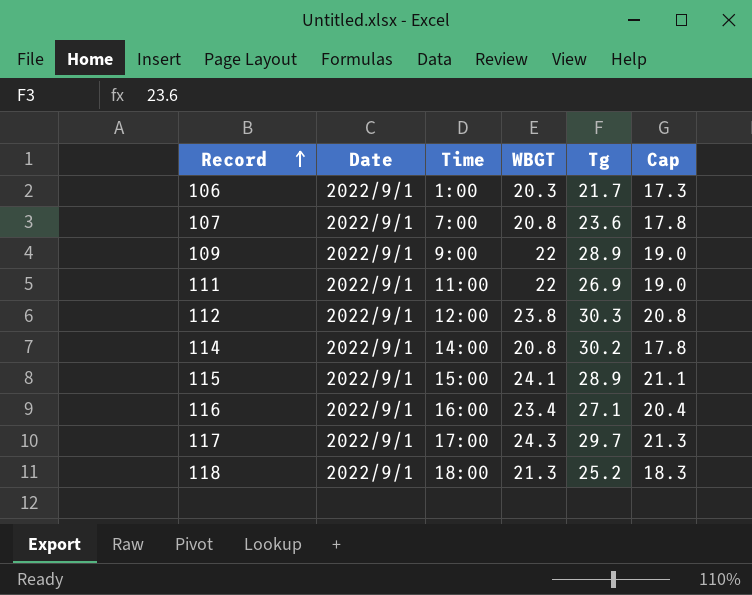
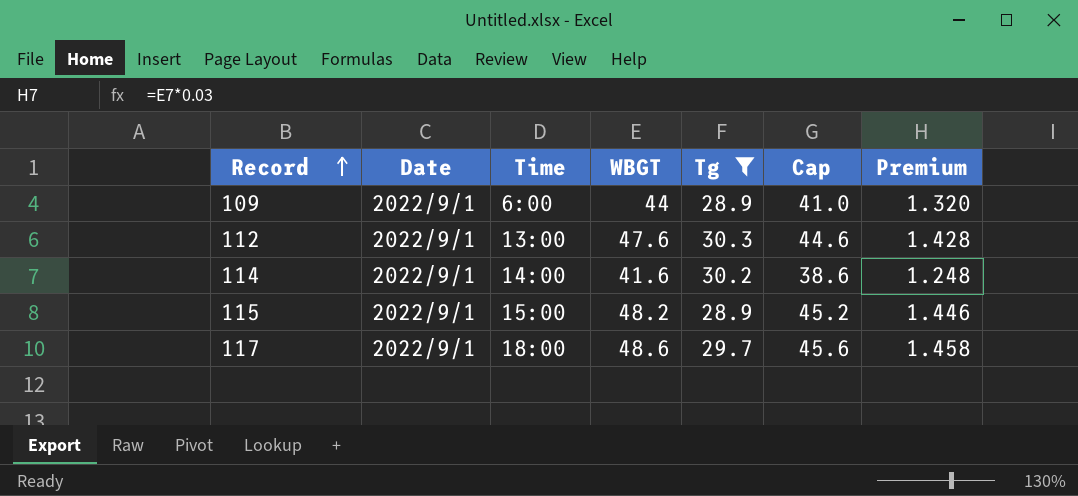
filter: none -> Tg >= 28.9
column Premium | formula: none -> [WBGT] * 0.03
109 | Time: 9:00 -> 6:00
109 | WBGT: 22 -> 44
109 | Cap: 19.0 -> 41.0
112 | Time: 12:00 -> 13:00
112 | WBGT: 23.8 -> 47.6
112 | Cap: 20.8 -> 44.6
114 | WBGT: 20.8 -> 41.6
114 | Cap: 17.8 -> 38.6
115 | WBGT: 24.1 -> 48.2
115 | Cap: 21.1 -> 45.2
117 | Time: 17:00 -> 18:00
117 | WBGT: 24.3 -> 48.6
117 | Cap: 21.3 -> 45.6

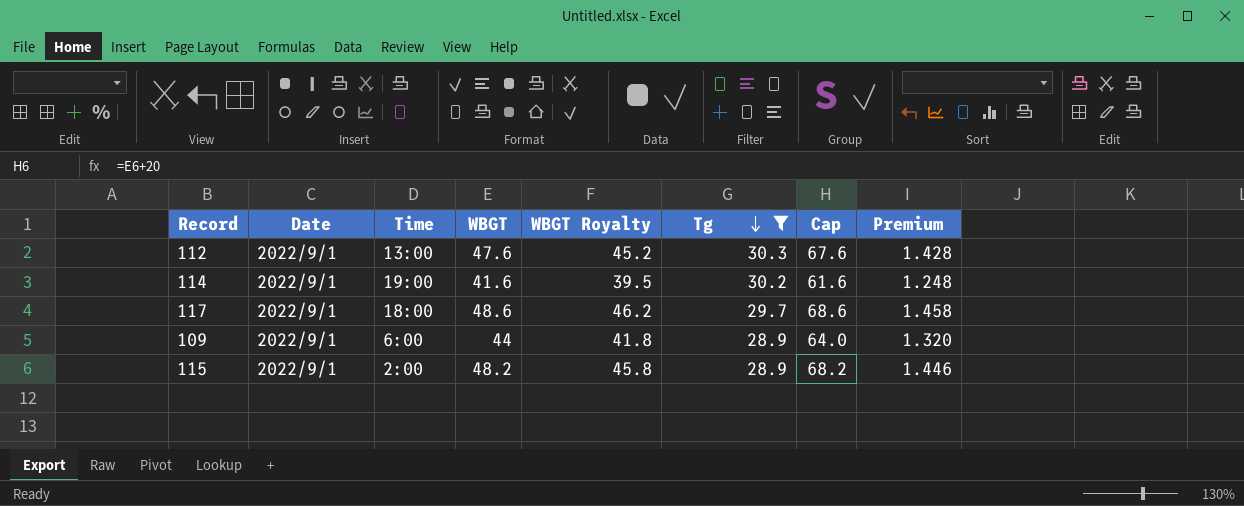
row order: Record ascending -> Tg descending
column WBGT Royalty | formula: none -> [WBGT] * 0.95
column Cap | formula: [WBGT] - 3 -> [WBGT] + 20
114 | Time: 14:00 -> 19:00
115 | Time: 15:00 -> 2:00

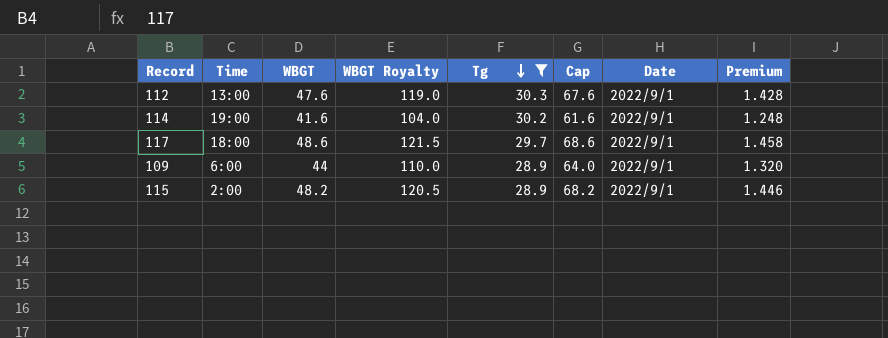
column WBGT Royalty | formula: [WBGT] * 0.95 -> [WBGT] * 2.5
column Date | position: 2 -> 7

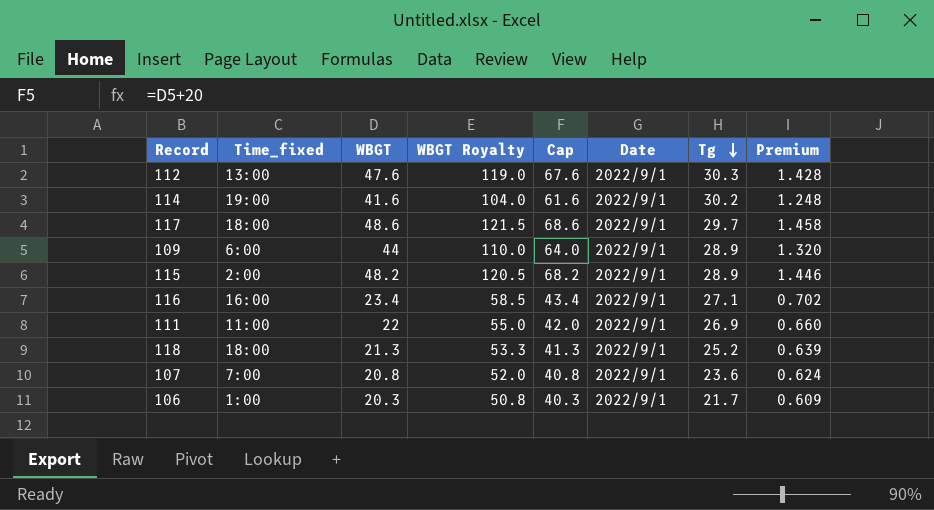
filter: Tg >= 28.9 -> none
column name: Time -> Time_fixed
column Tg | position: 5 -> 7

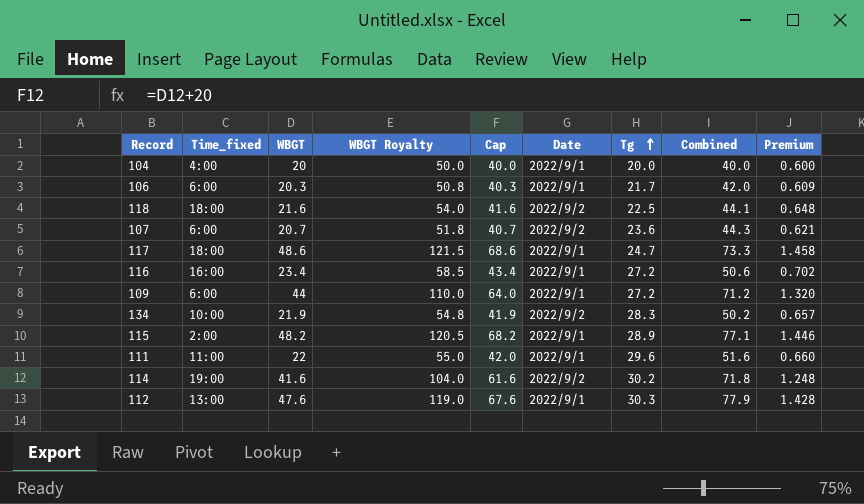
row order: Tg descending -> Tg ascending
column Combined | formula: none -> [WBGT] + [Tg]
row 104: none -> 4:00 | 20 | 50.0 | 40.0 | 2022/9/1 | 20.0 | 40.0 | 0.600
106 | Time_fixed: 1:00 -> 6:00
118 | WBGT: 21.3 -> 21.6
118 | WBGT Royalty: 53.3 -> 54.0
118 | Cap: 41.3 -> 41.6
118 | Date: 2022/9/1 -> 2022/9/2
118 | Tg: 25.2 -> 22.5
118 | Premium: 0.639 -> 0.648
107 | Time_fixed: 7:00 -> 6:00
107 | WBGT: 20.8 -> 20.7
107 | WBGT Royalty: 52.0 -> 51.8
107 | Cap: 40.8 -> 40.7
107 | Date: 2022/9/1 -> 2022/9/2
107 | Premium: 0.624 -> 0.621
117 | Tg: 29.7 -> 24.7
116 | Tg: 27.1 -> 27.2
109 | Tg: 28.9 -> 27.2
row 134: none -> 10:00 | 21.9 | 54.8 | 41.9 | 2022/9/2 | 28.3 | 50.2 | 0.657
111 | Tg: 26.9 -> 29.6
114 | Date: 2022/9/1 -> 2022/9/2

